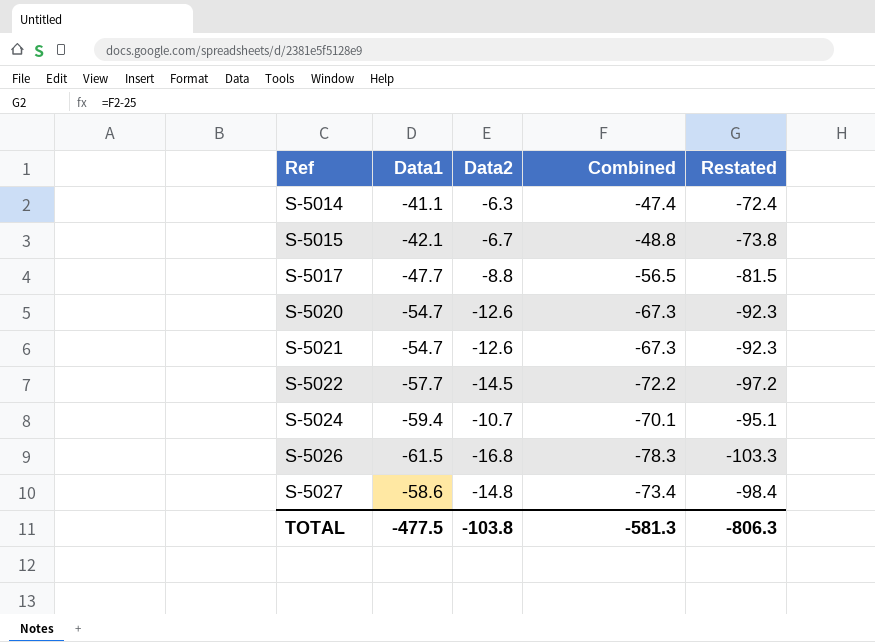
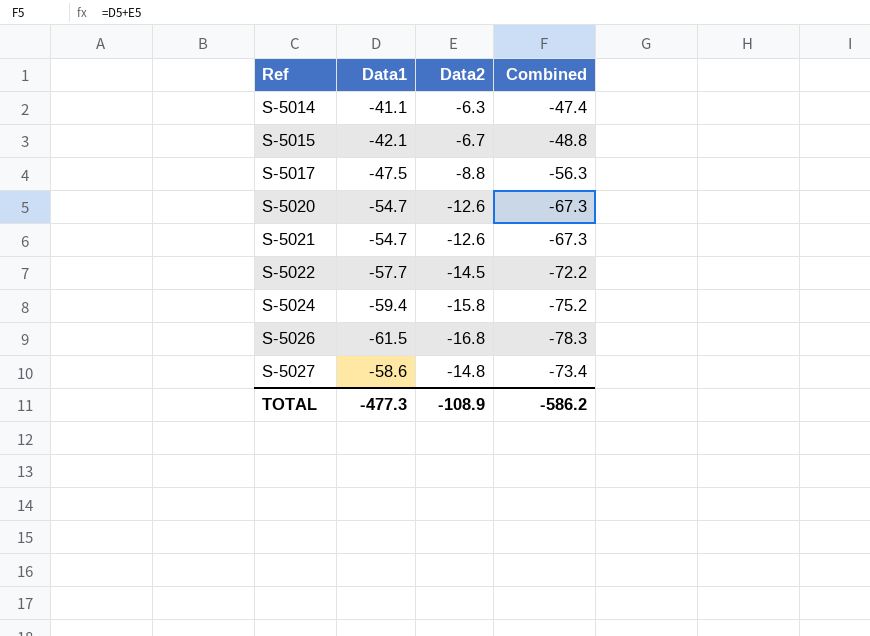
column Restated | formula: [Combined] - 25 -> none
S-5017 | Data1: -47.7 -> -47.5
S-5017 | Combined: -56.5 -> -56.3
S-5024 | Data2: -10.7 -> -15.8
S-5024 | Combined: -70.1 -> -75.2
TOTAL | Data1: -477.5 -> -477.3
TOTAL | Data2: -103.8 -> -108.9
TOTAL | Combined: -581.3 -> -586.2

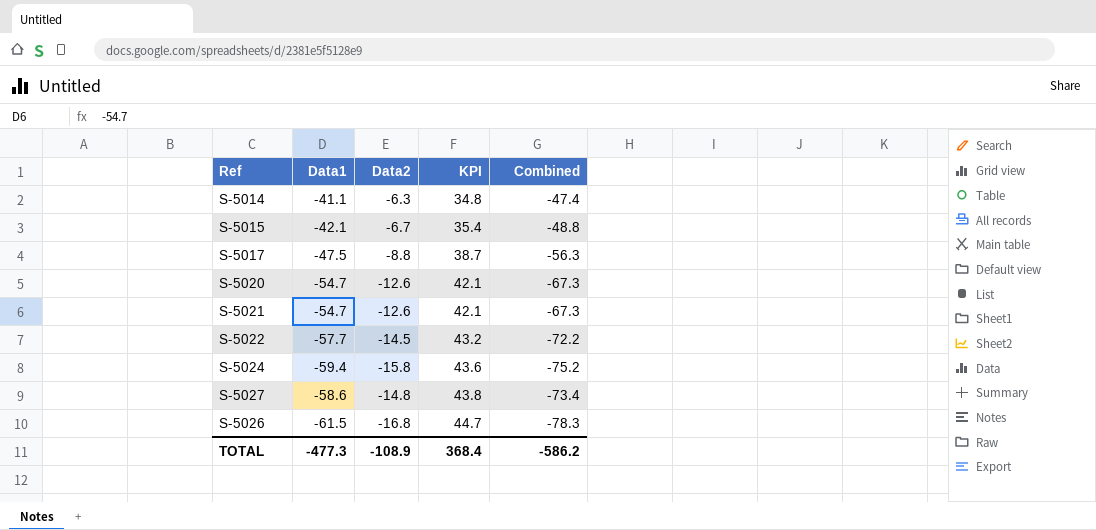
row order: Ref ascending -> KPI ascending
column KPI | formula: none -> [Data2] - [Data1]

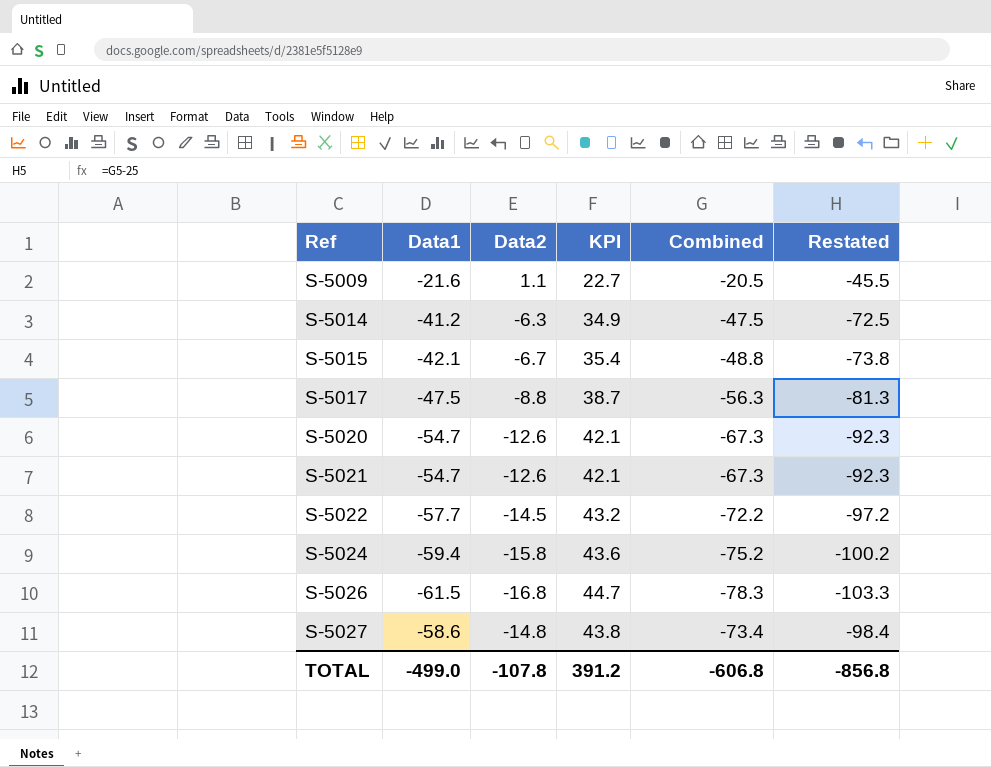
row order: KPI ascending -> Ref ascending
column Restated | formula: none -> [Combined] - 25
row S-5009: none -> -21.6 | 1.1 | 22.7 | -20.5 | -45.5
S-5014 | Data1: -41.1 -> -41.2
S-5014 | KPI: 34.8 -> 34.9
S-5014 | Combined: -47.4 -> -47.5
TOTAL | Data1: -477.3 -> -499.0
TOTAL | Data2: -108.9 -> -107.8
TOTAL | KPI: 368.4 -> 391.2
TOTAL | Combined: -586.2 -> -606.8

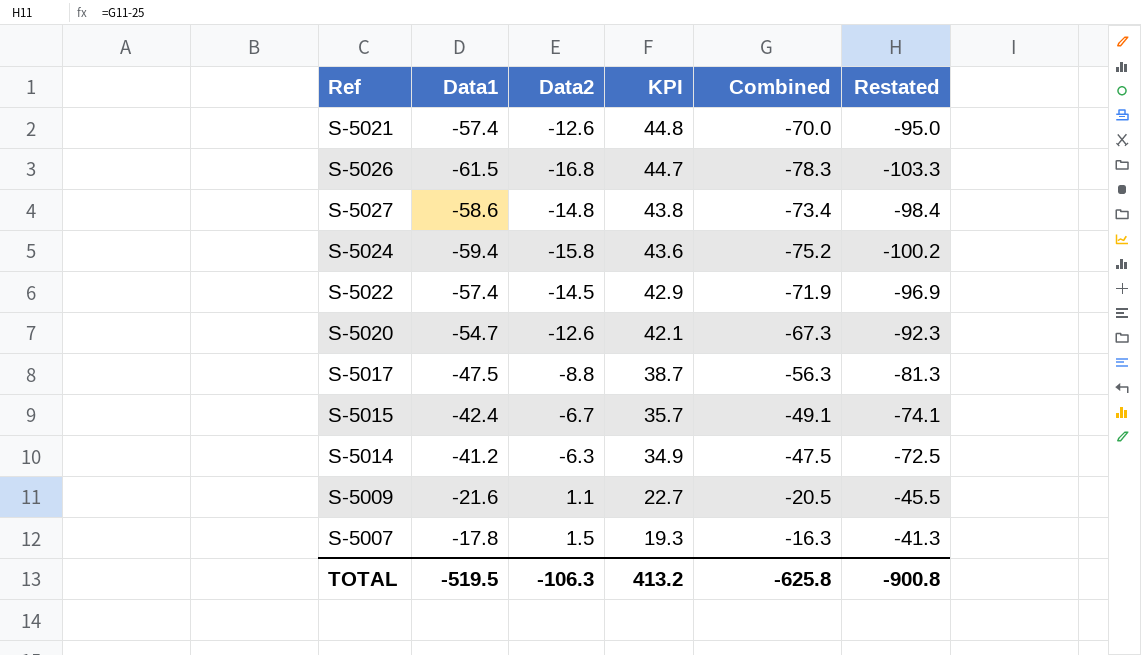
row order: Ref ascending -> KPI descending
S-5021 | Data1: -54.7 -> -57.4
S-5021 | KPI: 42.1 -> 44.8
S-5021 | Combined: -67.3 -> -70.0
S-5021 | Restated: -92.3 -> -95.0
S-5022 | Data1: -57.7 -> -57.4
S-5022 | KPI: 43.2 -> 42.9
S-5022 | Combined: -72.2 -> -71.9
S-5022 | Restated: -97.2 -> -96.9
S-5015 | Data1: -42.1 -> -42.4
S-5015 | KPI: 35.4 -> 35.7
S-5015 | Combined: -48.8 -> -49.1
S-5015 | Restated: -73.8 -> -74.1
row S-5007: none -> -17.8 | 1.5 | 19.3 | -16.3 | -41.3
TOTAL | Data1: -499.0 -> -519.5
TOTAL | Data2: -107.8 -> -106.3
TOTAL | KPI: 391.2 -> 413.2
TOTAL | Combined: -606.8 -> -625.8
TOTAL | Restated: -856.8 -> -900.8

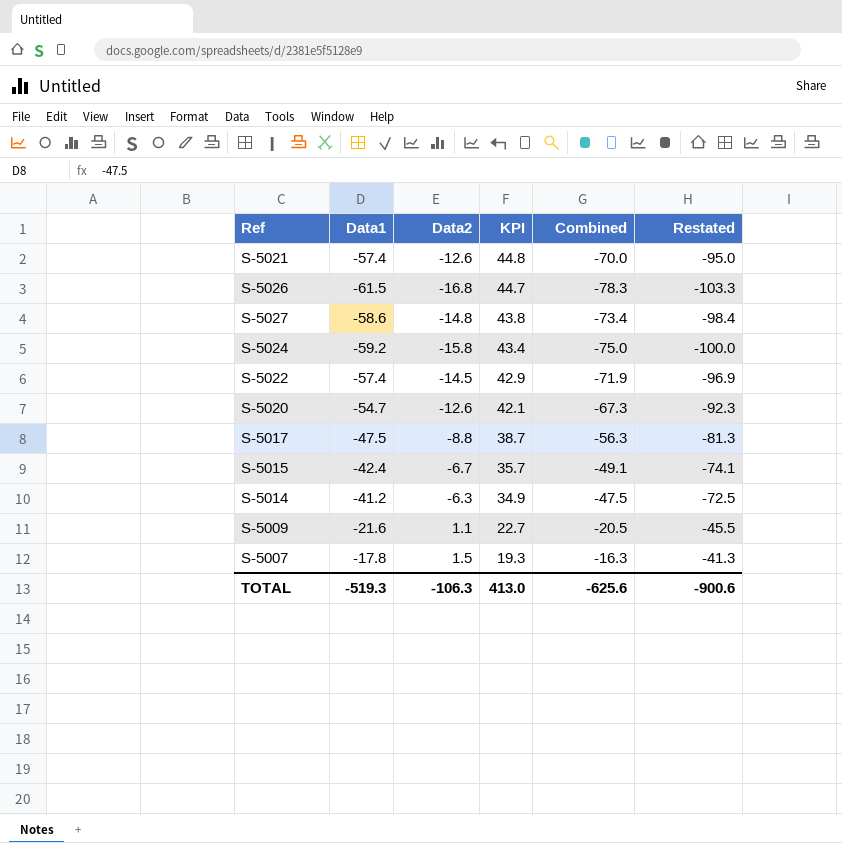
S-5024 | Data1: -59.4 -> -59.2
S-5024 | KPI: 43.6 -> 43.4
S-5024 | Combined: -75.2 -> -75.0
S-5024 | Restated: -100.2 -> -100.0
TOTAL | Data1: -519.5 -> -519.3
TOTAL | KPI: 413.2 -> 413.0
TOTAL | Combined: -625.8 -> -625.6
TOTAL | Restated: -900.8 -> -900.6

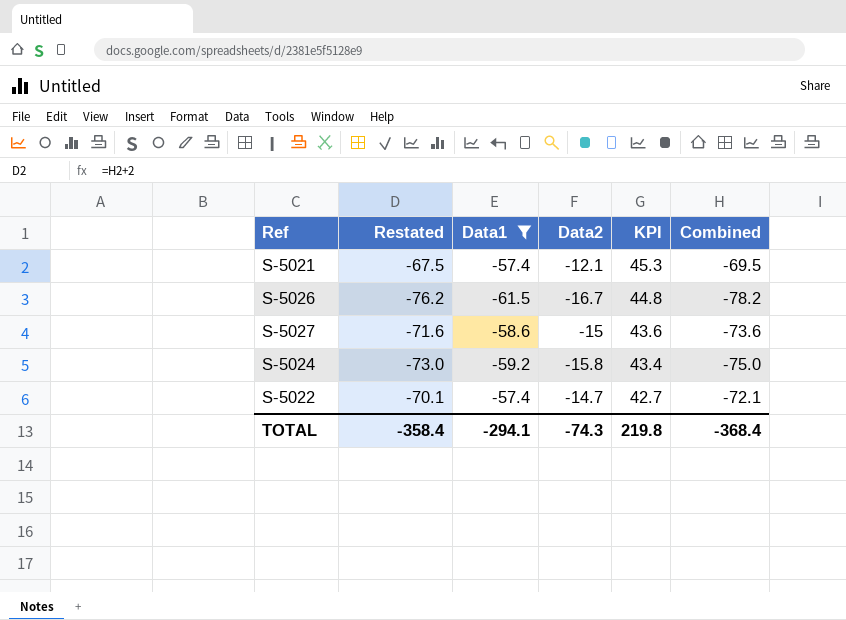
filter: none -> Data1 <= -57.4
column Restated | formula: [Combined] - 25 -> [Combined] + 2
column Restated | position: 6 -> 2
S-5021 | Data2: -12.6 -> -12.1
S-5021 | KPI: 44.8 -> 45.3
S-5021 | Combined: -70.0 -> -69.5
S-5026 | Data2: -16.8 -> -16.7
S-5026 | KPI: 44.7 -> 44.8
S-5026 | Combined: -78.3 -> -78.2
S-5027 | Data2: -14.8 -> -15
S-5027 | KPI: 43.8 -> 43.6
S-5027 | Combined: -73.4 -> -73.6
S-5022 | Data2: -14.5 -> -14.7
S-5022 | KPI: 42.9 -> 42.7
S-5022 | Combined: -71.9 -> -72.1
TOTAL | Restated: -900.6 -> -358.4
TOTAL | Data1: -519.3 -> -294.1
TOTAL | Data2: -106.3 -> -74.3
TOTAL | KPI: 413.0 -> 219.8
TOTAL | Combined: -625.6 -> -368.4

